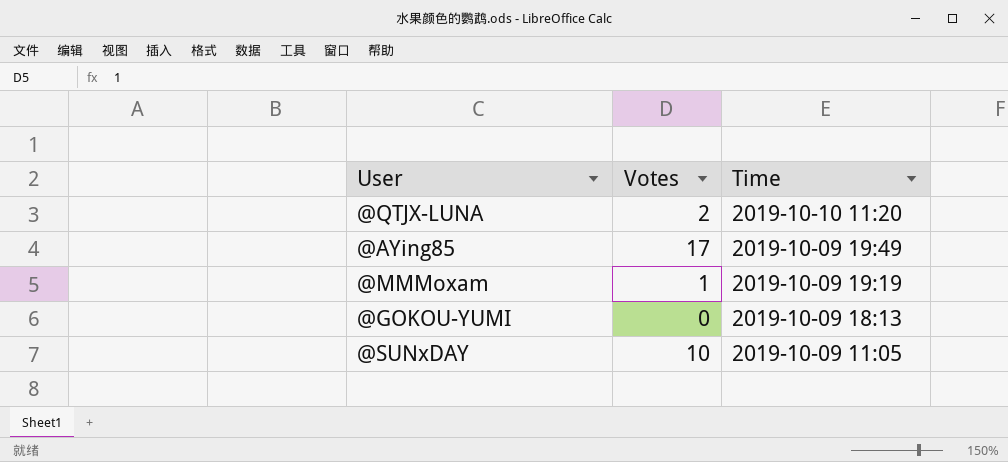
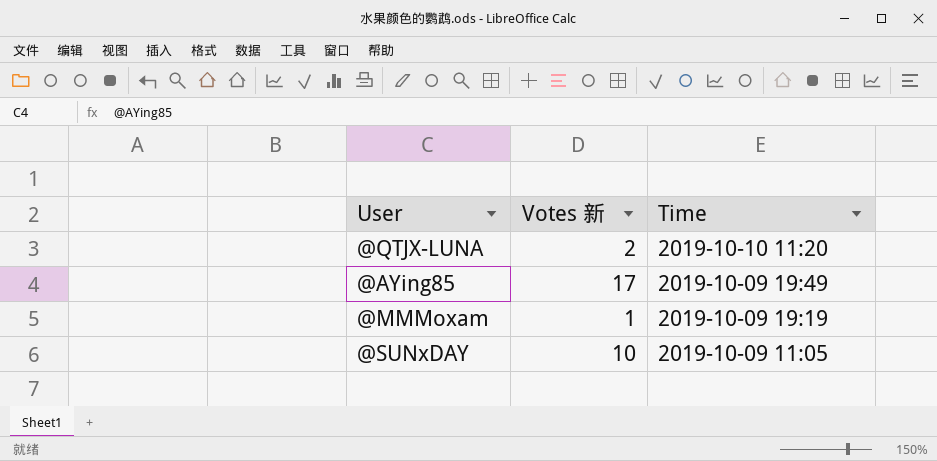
column name: Votes -> Votes 新
row @GOKOU-YUMI: 0 | 2019-10-09 18:13 -> none

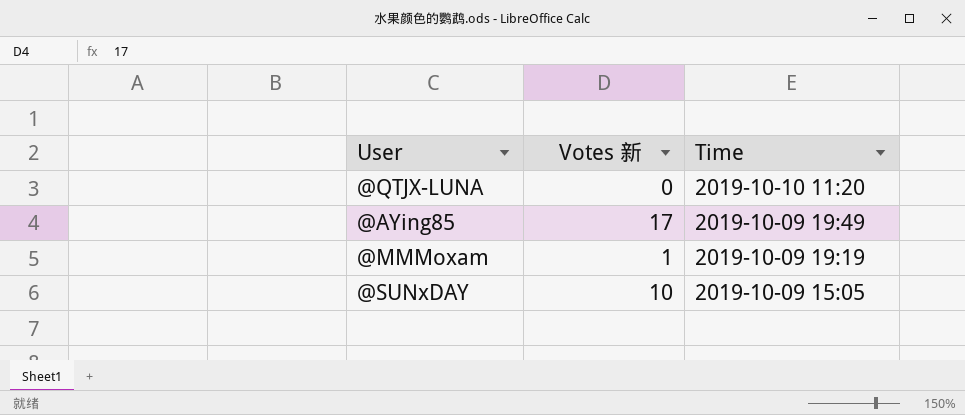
@QTJX-LUNA | Votes 新: 2 -> 0
@SUNxDAY | Time: 2019-10-09 11:05 -> 2019-10-09 15:05

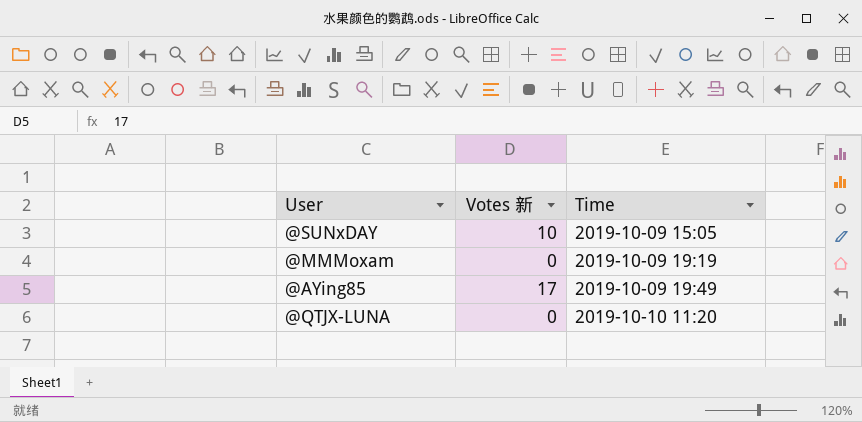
row order: Time descending -> Time ascending
@MMMoxam | Votes 新: 1 -> 0

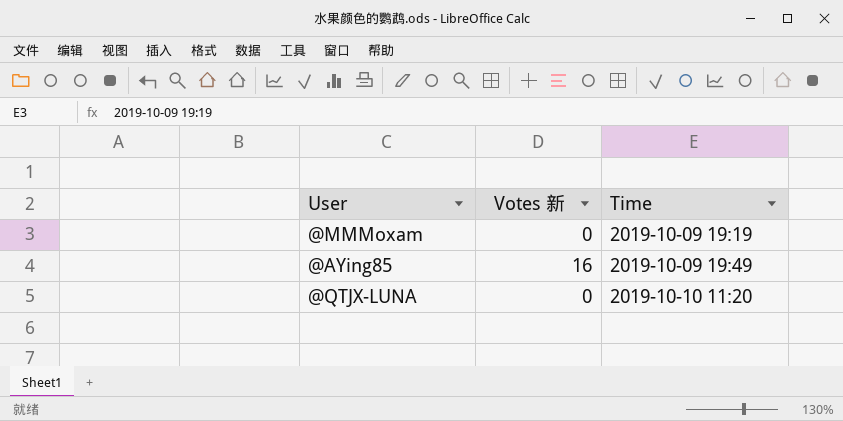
row @SUNxDAY: 10 | 2019-10-09 15:05 -> none
@AYing85 | Votes 新: 17 -> 16

